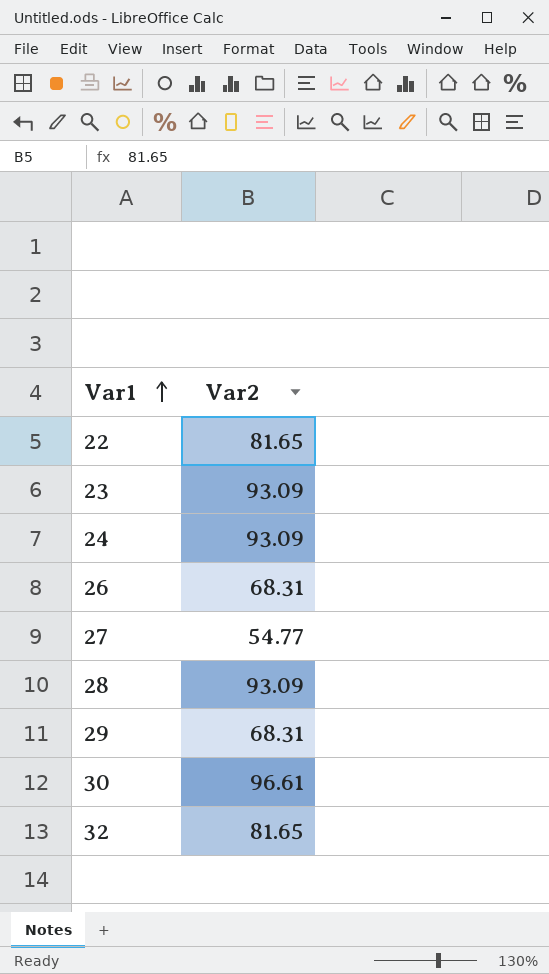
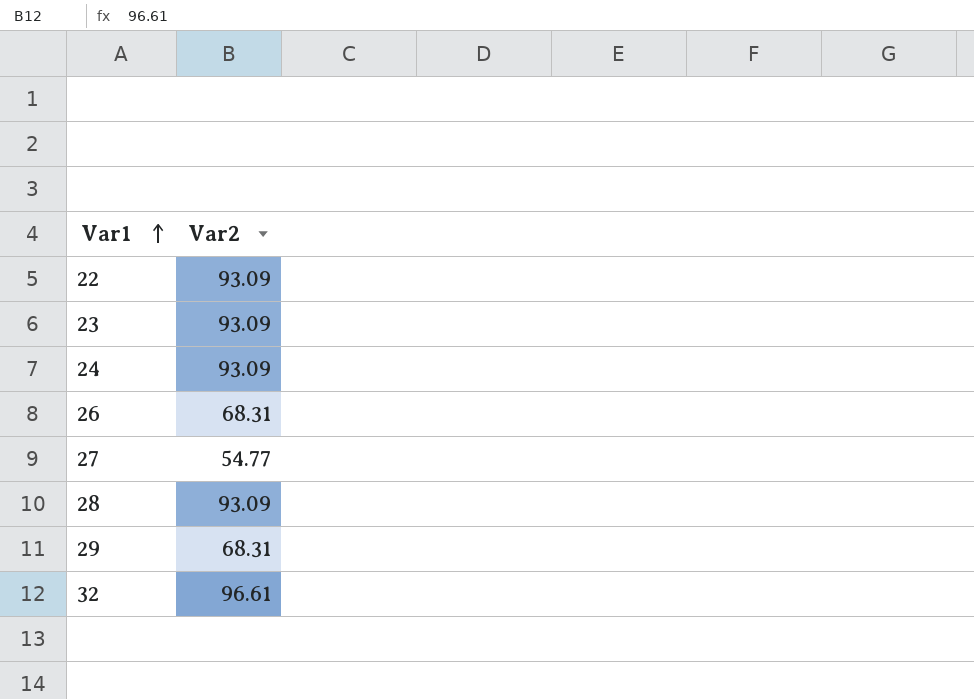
row 30: 96.61 -> none
22 | Var2: 81.65 -> 93.09
32 | Var2: 81.65 -> 96.61

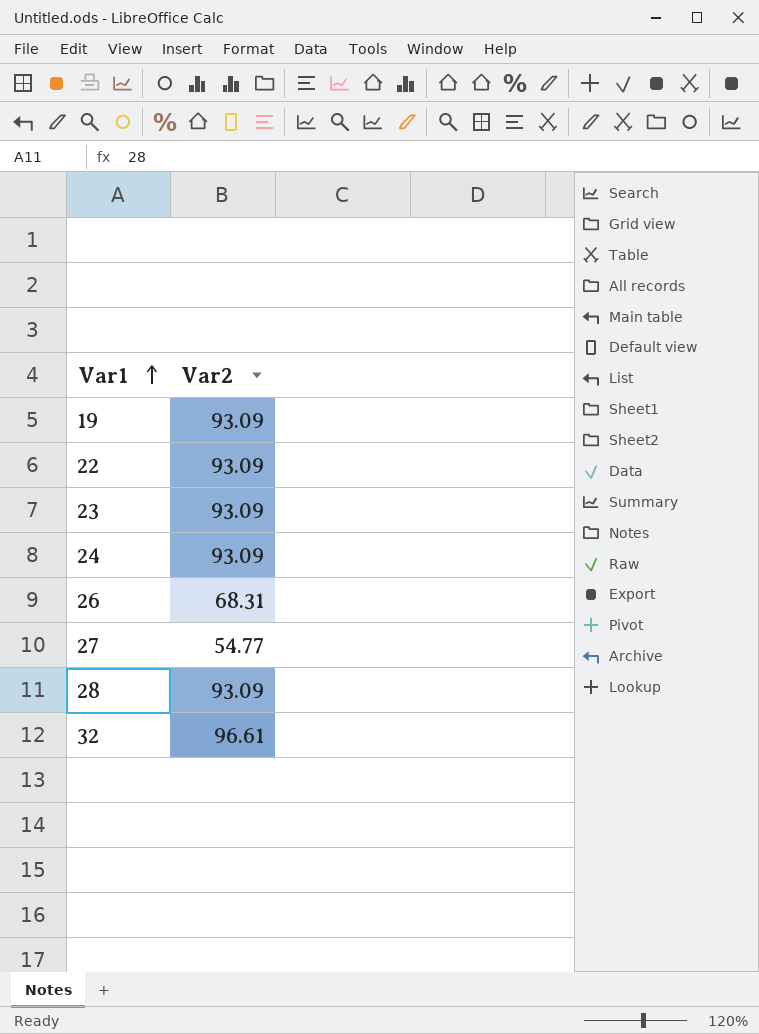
row 29: 68.31 -> none
row 19: none -> 93.09

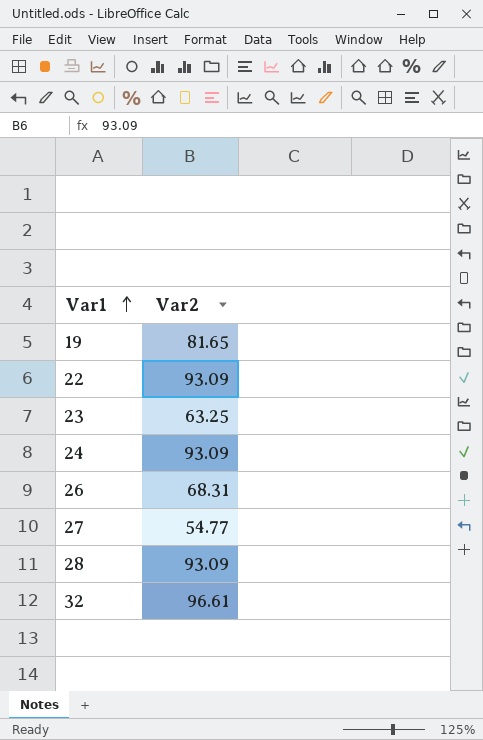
19 | Var2: 93.09 -> 81.65
23 | Var2: 93.09 -> 63.25

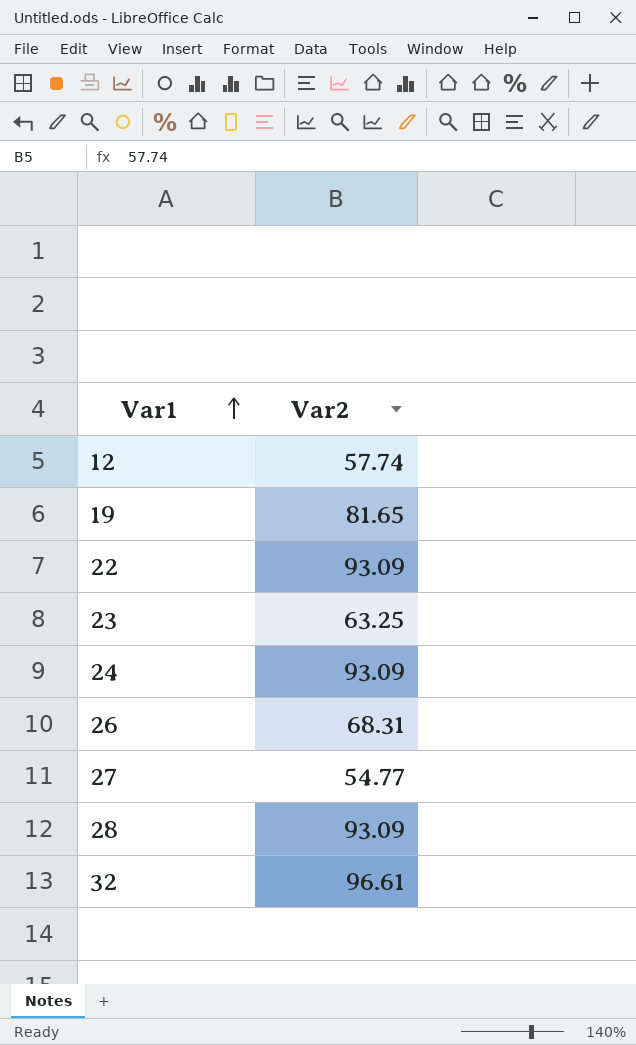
row 12: none -> 57.74

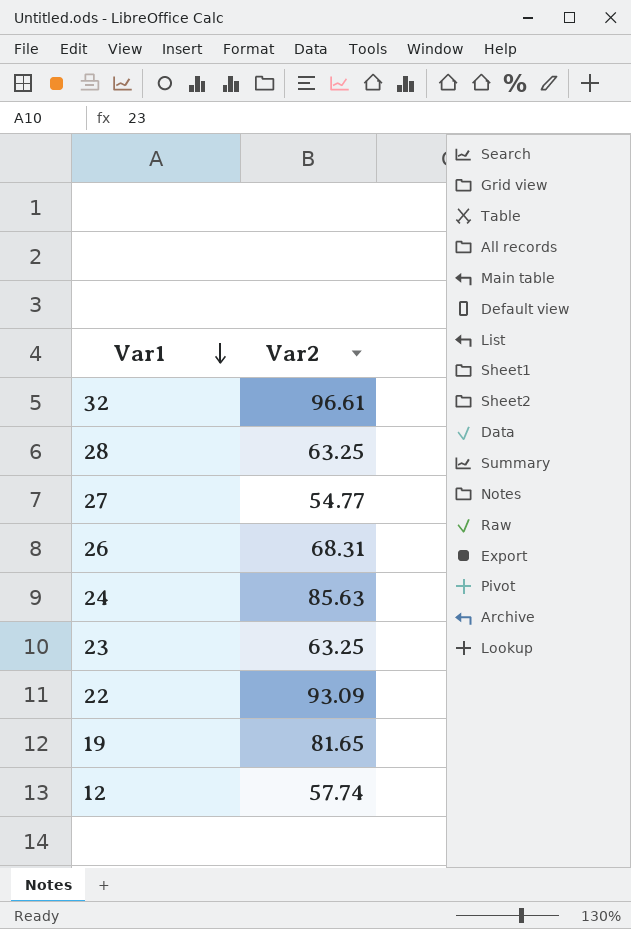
row order: Var1 ascending -> Var1 descending
28 | Var2: 93.09 -> 63.25
24 | Var2: 93.09 -> 85.63

